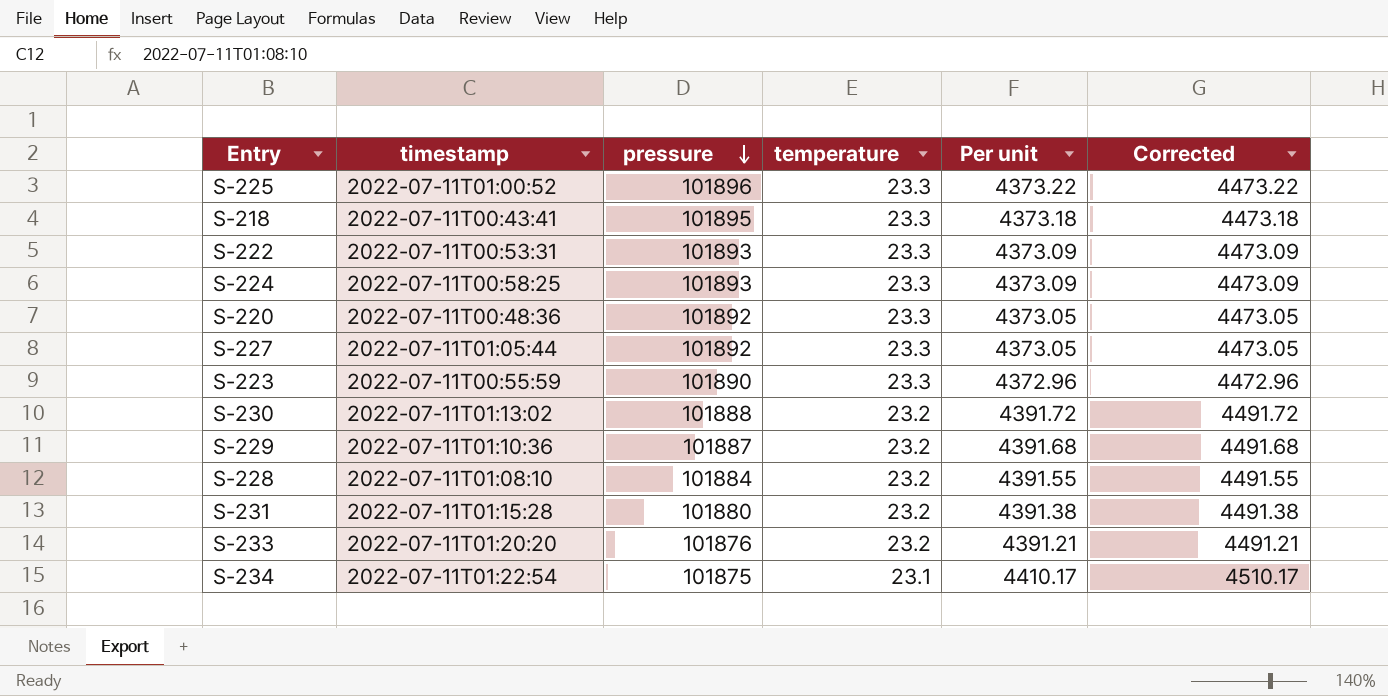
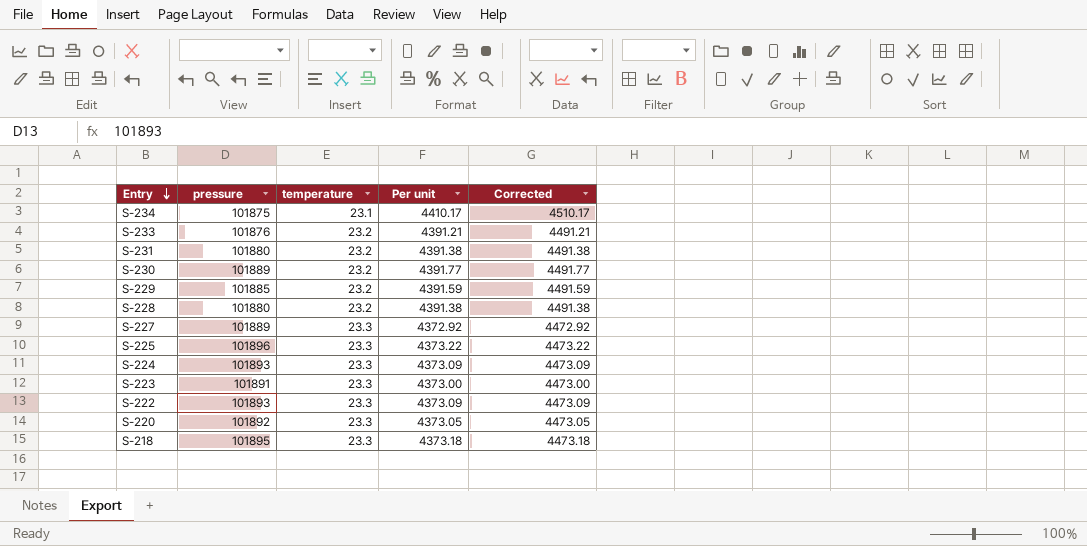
row order: pressure descending -> Entry descending
column timestamp | position: 2 -> none
S-230 | pressure: 101888 -> 101889
S-230 | Per unit: 4391.72 -> 4391.77
S-230 | Corrected: 4491.72 -> 4491.77
S-229 | pressure: 101887 -> 101885
S-229 | Per unit: 4391.68 -> 4391.59
S-229 | Corrected: 4491.68 -> 4491.59
S-228 | pressure: 101884 -> 101880
S-228 | Per unit: 4391.55 -> 4391.38
S-228 | Corrected: 4491.55 -> 4491.38
S-227 | pressure: 101892 -> 101889
S-227 | Per unit: 4373.05 -> 4372.92
S-227 | Corrected: 4473.05 -> 4472.92
S-223 | pressure: 101890 -> 101891
S-223 | Per unit: 4372.96 -> 4373.00
S-223 | Corrected: 4472.96 -> 4473.00

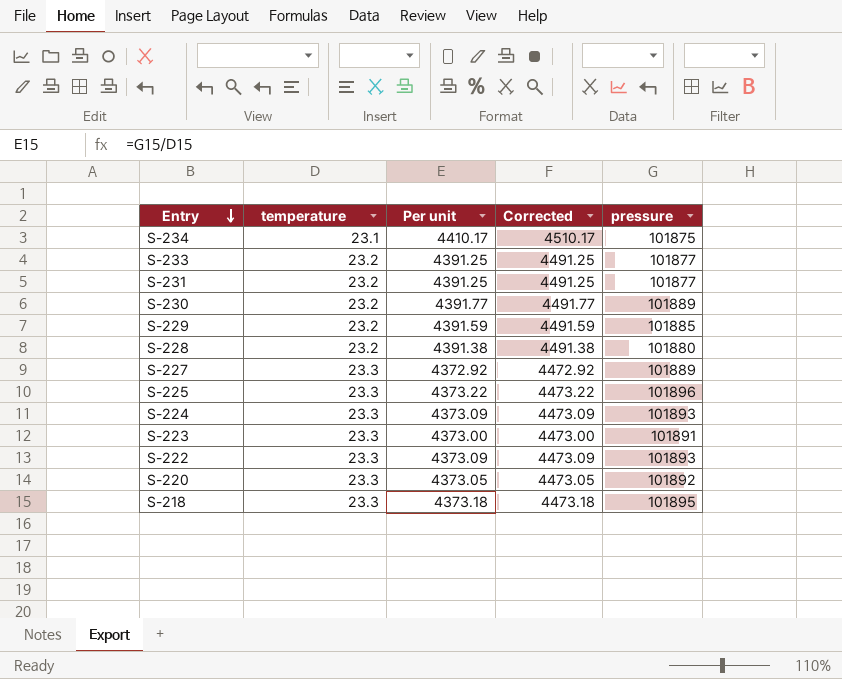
column pressure | position: 2 -> 5
S-233 | Per unit: 4391.21 -> 4391.25
S-233 | Corrected: 4491.21 -> 4491.25
S-233 | pressure: 101876 -> 101877
S-231 | Per unit: 4391.38 -> 4391.25
S-231 | Corrected: 4491.38 -> 4491.25
S-231 | pressure: 101880 -> 101877

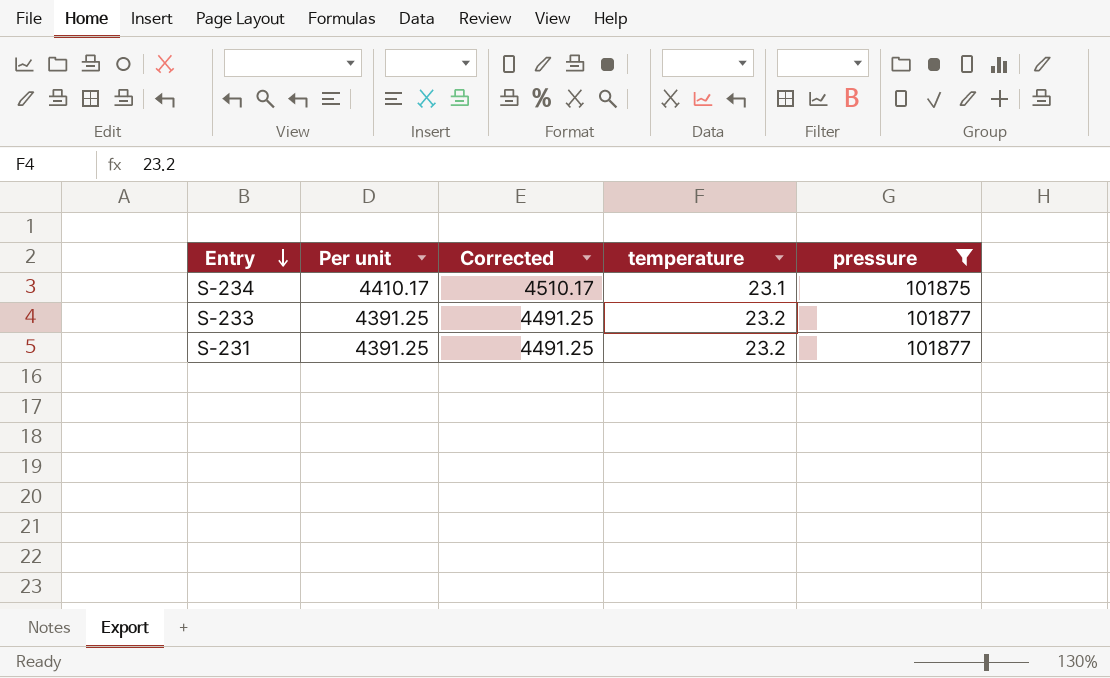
filter: none -> pressure <= 101877
column temperature | position: 2 -> 4

